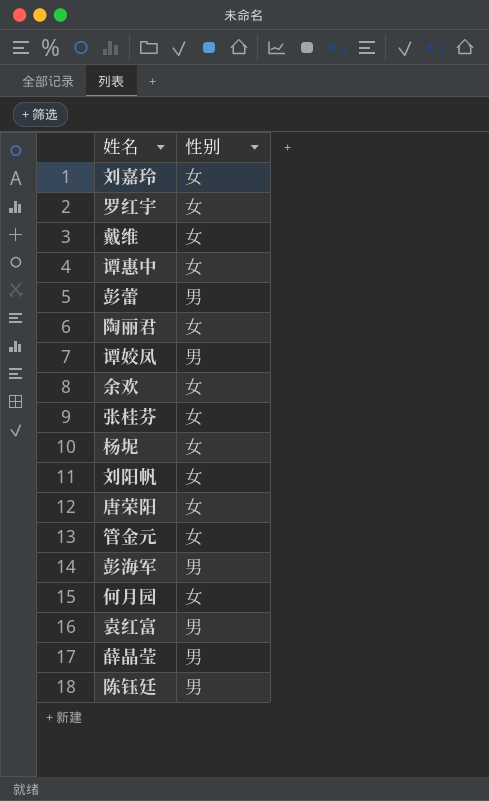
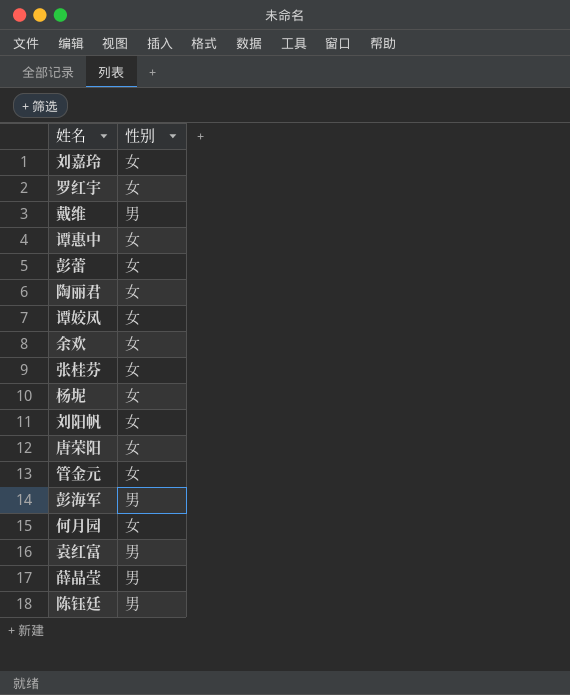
戴维 | 性别: 女 -> 男
彭蕾 | 性别: 男 -> 女
谭姣凤 | 性别: 男 -> 女

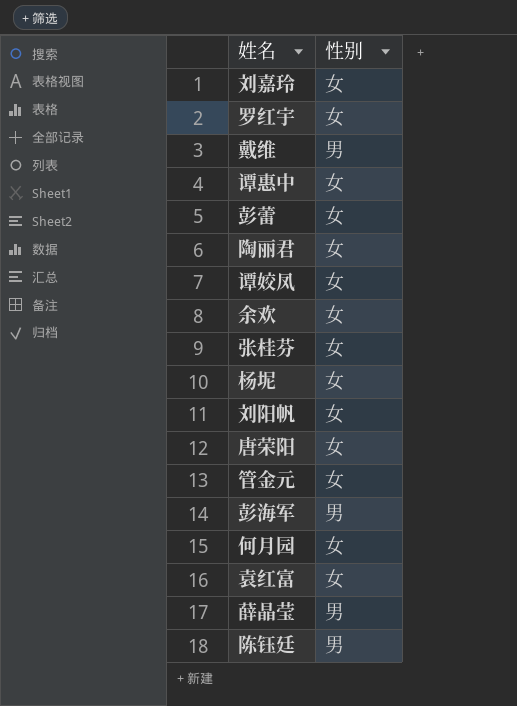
袁红富 | 性别: 男 -> 女

